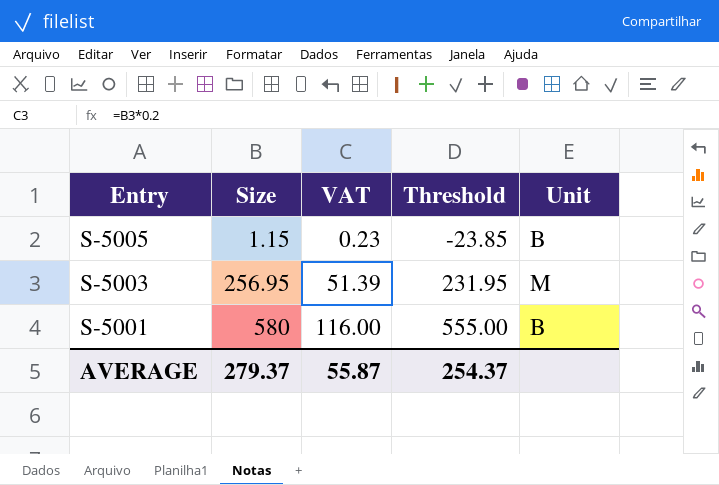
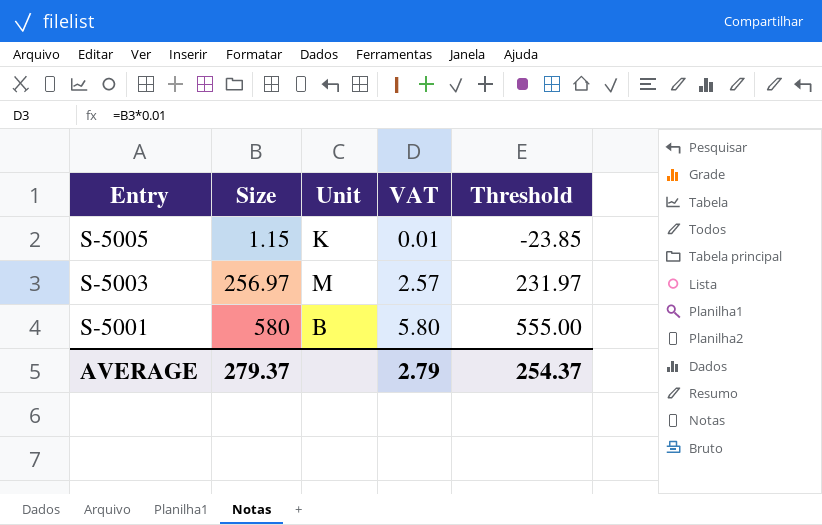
column Unit | position: 5 -> 3
column VAT | formula: [Size] * 0.2 -> [Size] * 0.01
S-5005 | Unit: B -> K
S-5003 | Size: 256.95 -> 256.97
S-5003 | Threshold: 231.95 -> 231.97
AVERAGE | VAT: 55.87 -> 2.79

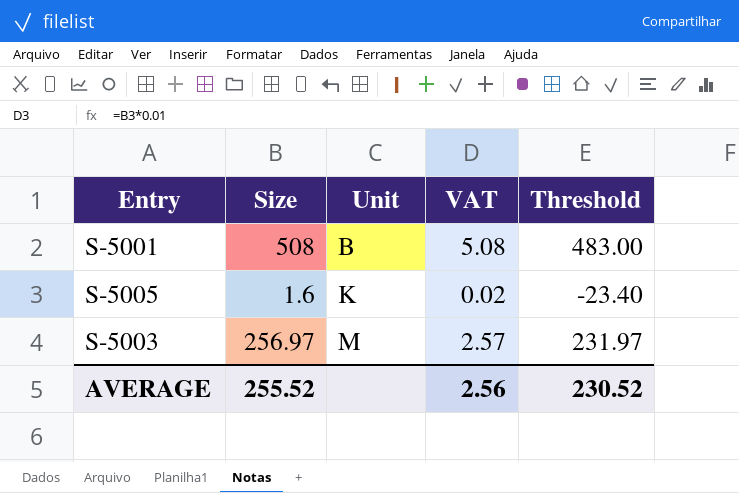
row order: Entry descending -> Unit ascending
S-5001 | Size: 580 -> 508
S-5001 | VAT: 5.80 -> 5.08
S-5001 | Threshold: 555.00 -> 483.00
S-5005 | Size: 1.15 -> 1.6
S-5005 | VAT: 0.01 -> 0.02
S-5005 | Threshold: -23.85 -> -23.40
AVERAGE | Size: 279.37 -> 255.52
AVERAGE | VAT: 2.79 -> 2.56
AVERAGE | Threshold: 254.37 -> 230.52

